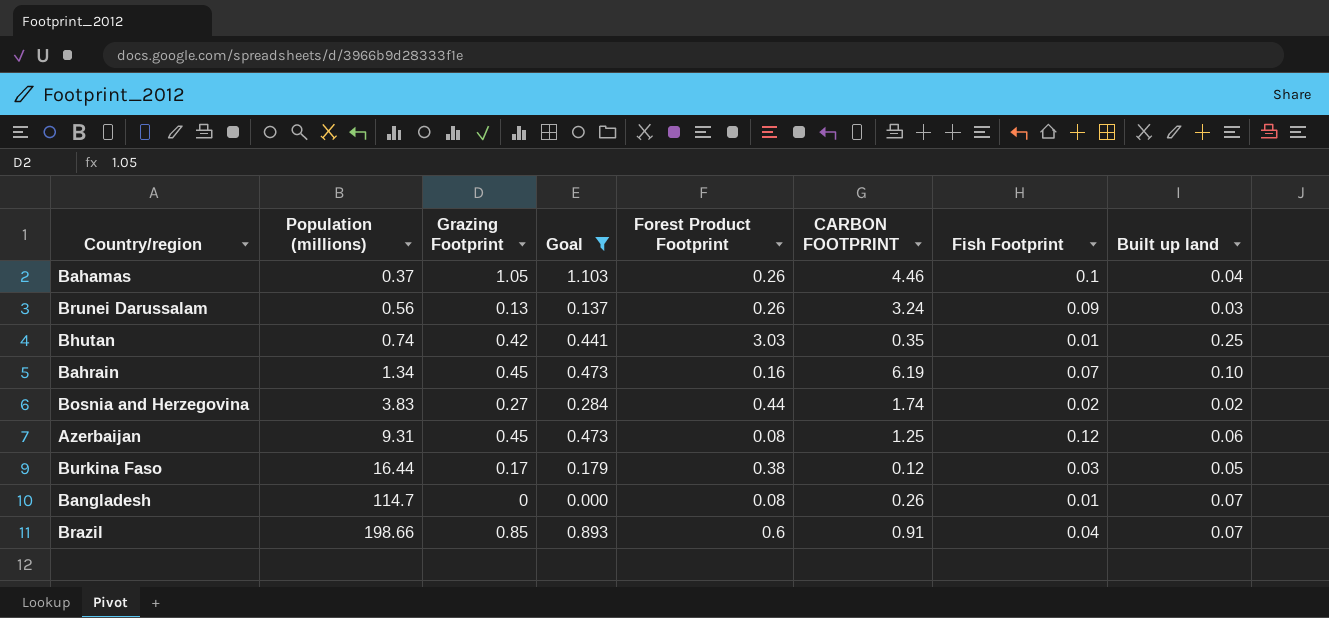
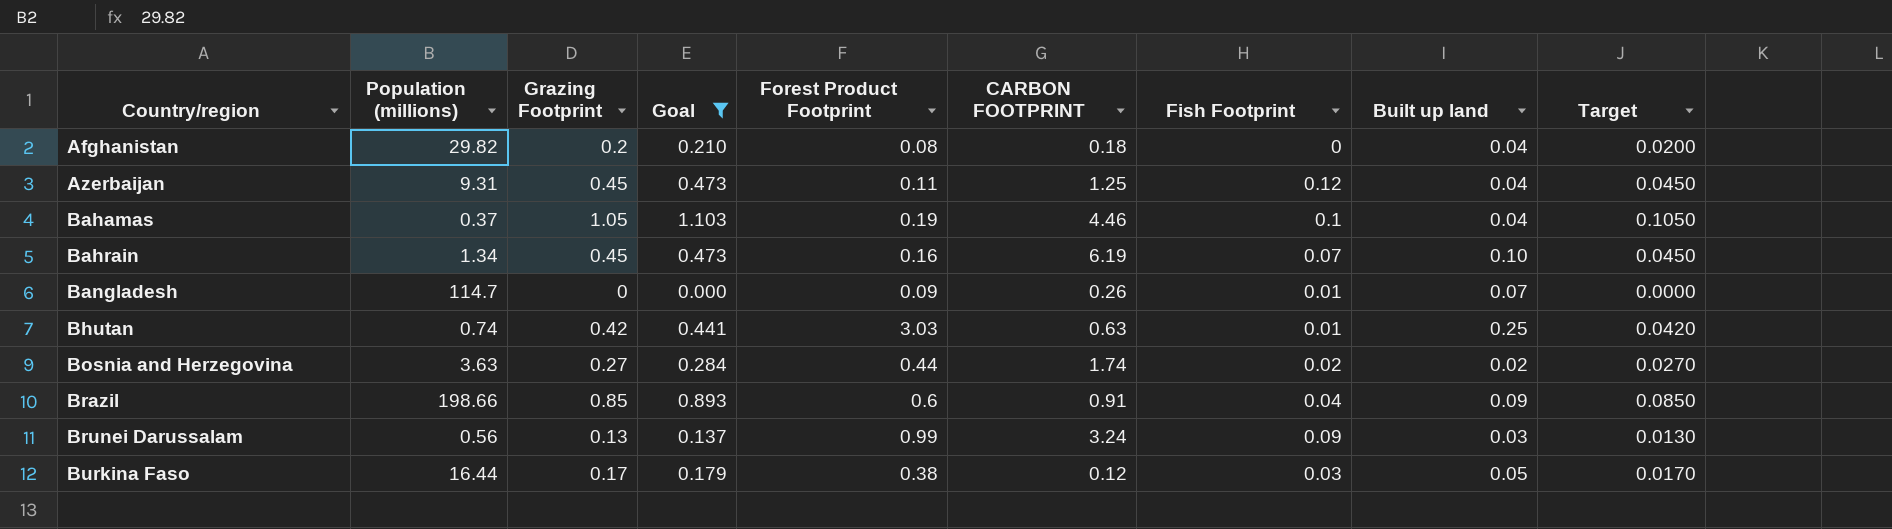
row order: Population (millions) ascending -> Country/region ascending
column Target | formula: none -> [Grazing Footprint] * 0.1
row Afghanistan: none -> 29.82 | 0.2 | 0.210 | 0.08 | 0.18 | 0 | 0.04 | 0.0200
Azerbaijan | Forest Product Footprint: 0.08 -> 0.11
Azerbaijan | Built up land: 0.06 -> 0.04
Bahamas | Forest Product Footprint: 0.26 -> 0.19
Bangladesh | Forest Product Footprint: 0.08 -> 0.09
Bhutan | CARBON FOOTPRINT: 0.35 -> 0.63
Bosnia and Herzegovina | Population (millions): 3.83 -> 3.63
Brazil | Built up land: 0.07 -> 0.09
Brunei Darussalam | Forest Product Footprint: 0.26 -> 0.99

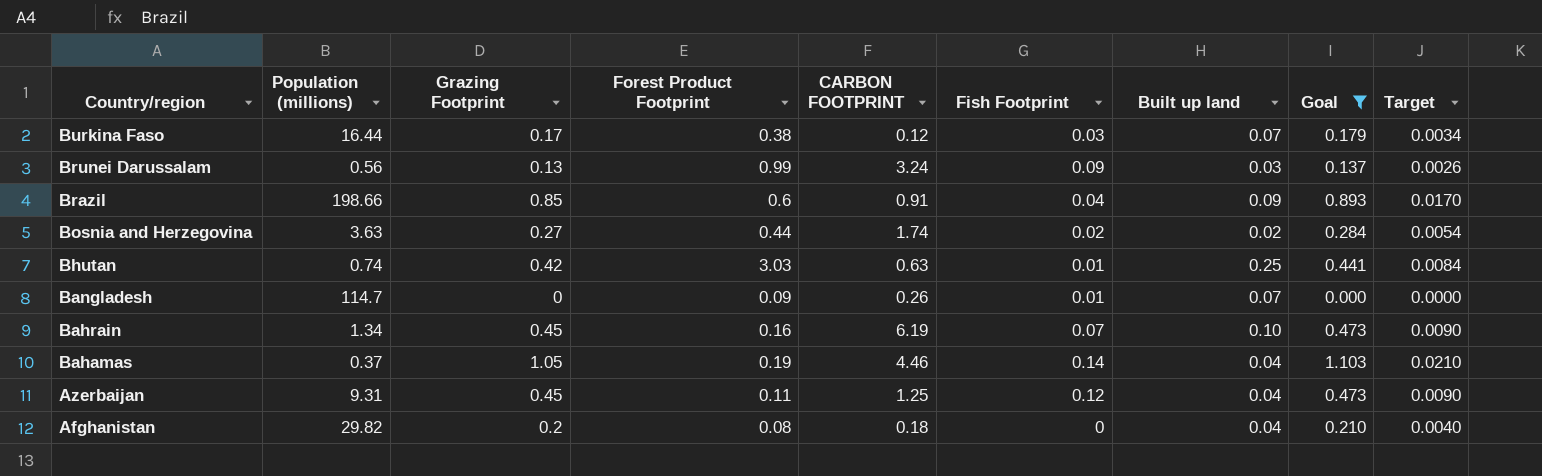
row order: Country/region ascending -> Country/region descending
column Goal | position: 4 -> 8
column Target | formula: [Grazing Footprint] * 0.1 -> [Grazing Footprint] * 0.02
Burkina Faso | Built up land: 0.05 -> 0.07
Bahamas | Fish Footprint: 0.1 -> 0.14

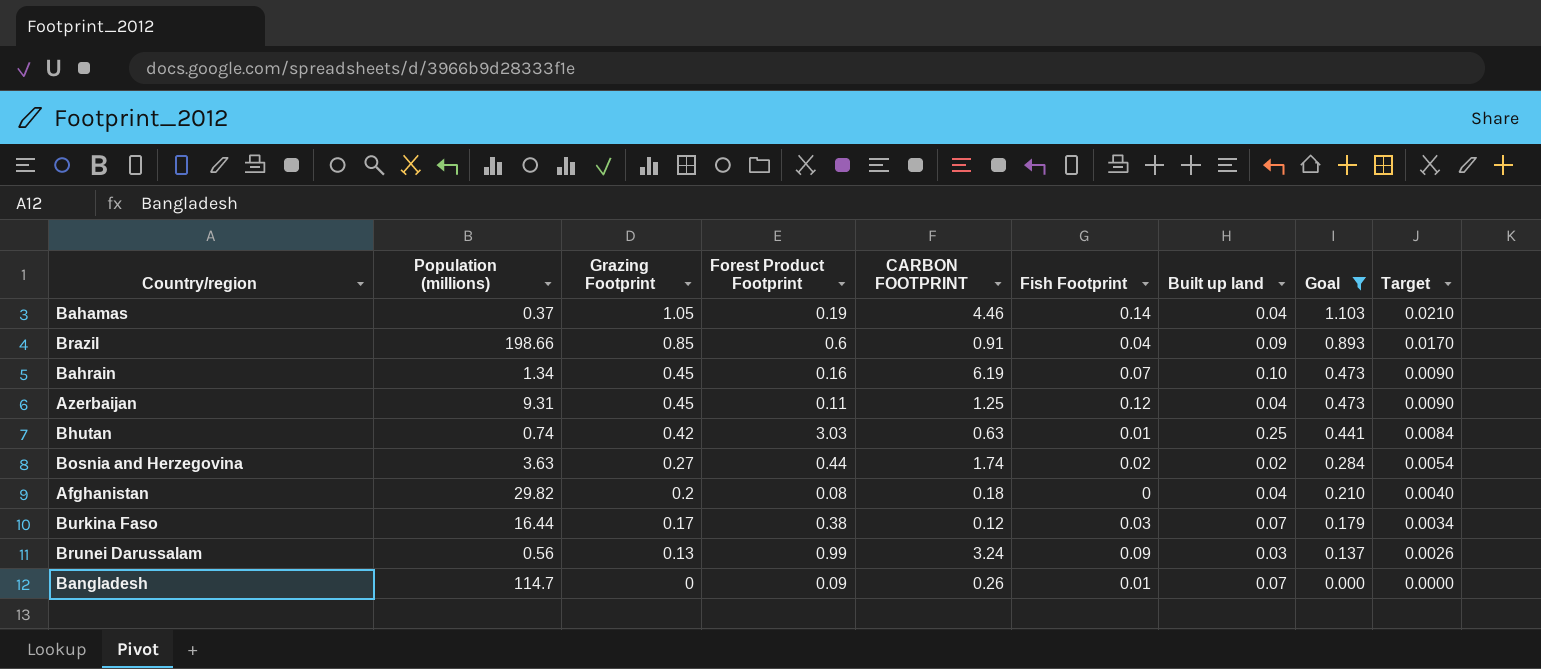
row order: Country/region descending -> Grazing Footprint descending

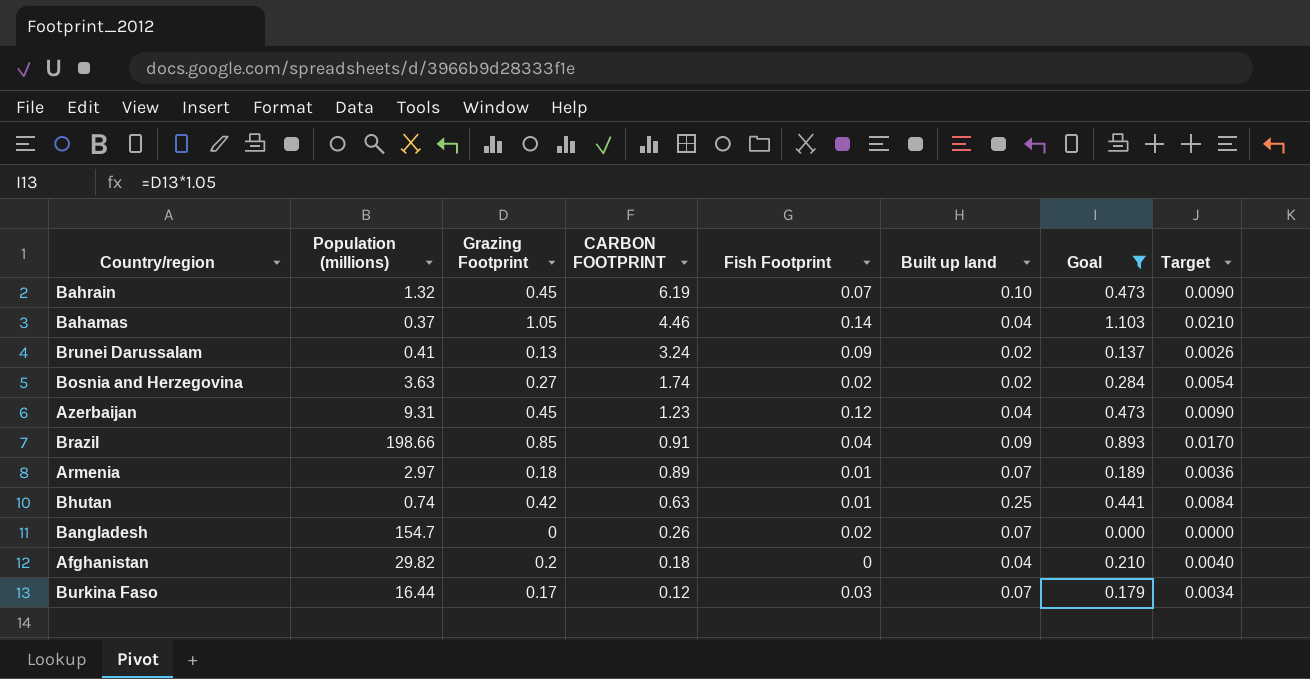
row order: Grazing Footprint descending -> CARBON FOOTPRINT descending
column Forest Product Footprint | position: 4 -> none
Bahrain | Population (millions): 1.34 -> 1.32
Brunei Darussalam | Population (millions): 0.56 -> 0.41
Brunei Darussalam | Built up land: 0.03 -> 0.02
Azerbaijan | CARBON FOOTPRINT: 1.25 -> 1.23
row Armenia: none -> 2.97 | 0.18 | 0.89 | 0.01 | 0.07 | 0.189 | 0.0036
Bangladesh | Population (millions): 114.7 -> 154.7
Bangladesh | Fish Footprint: 0.01 -> 0.02

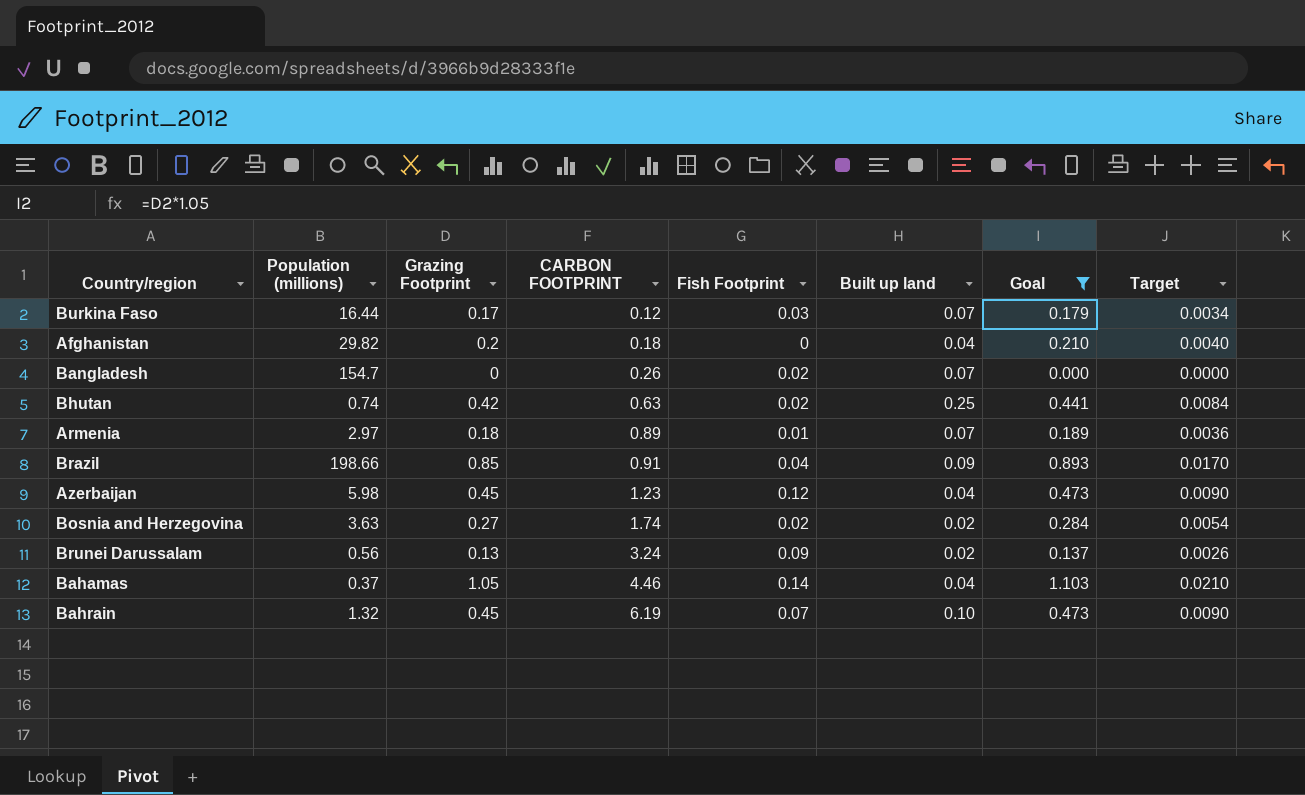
row order: CARBON FOOTPRINT descending -> CARBON FOOTPRINT ascending
Bhutan | Fish Footprint: 0.01 -> 0.02
Azerbaijan | Population (millions): 9.31 -> 5.98
Brunei Darussalam | Population (millions): 0.41 -> 0.56

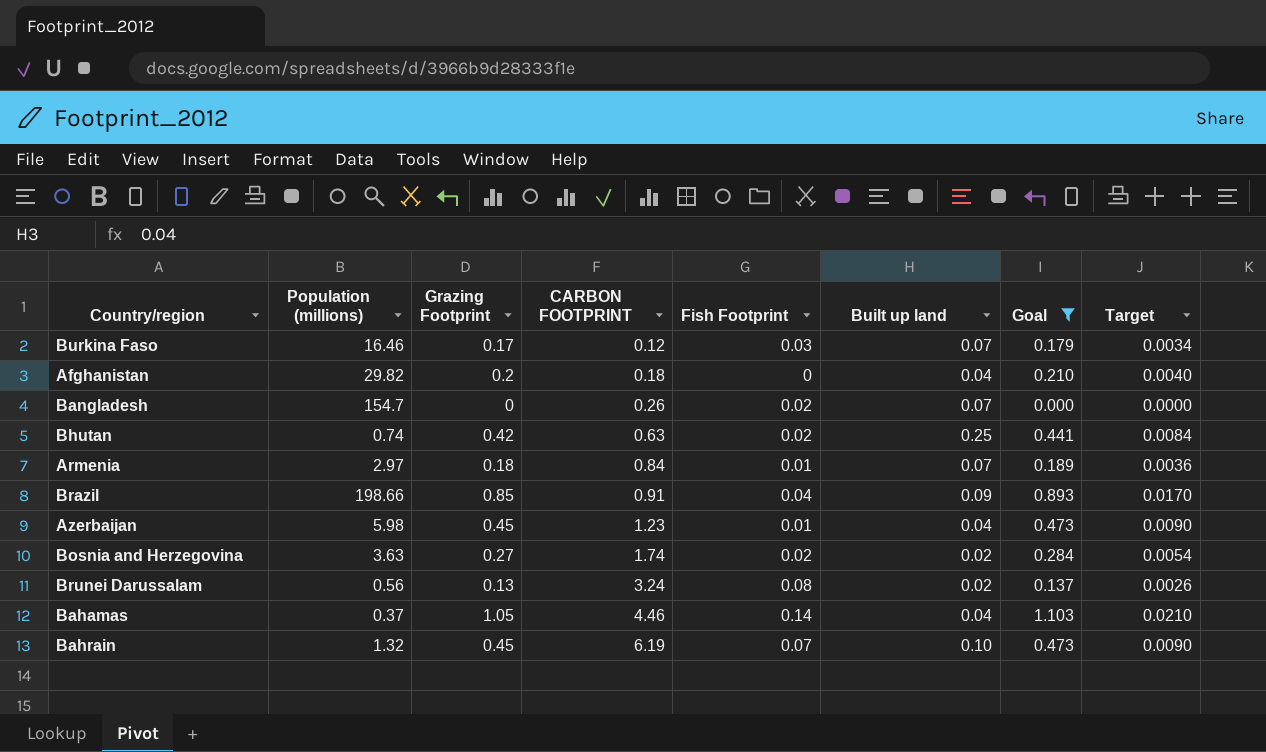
Burkina Faso | Population (millions): 16.44 -> 16.46
Armenia | CARBON FOOTPRINT: 0.89 -> 0.84
Azerbaijan | Fish Footprint: 0.12 -> 0.01
Brunei Darussalam | Fish Footprint: 0.09 -> 0.08

